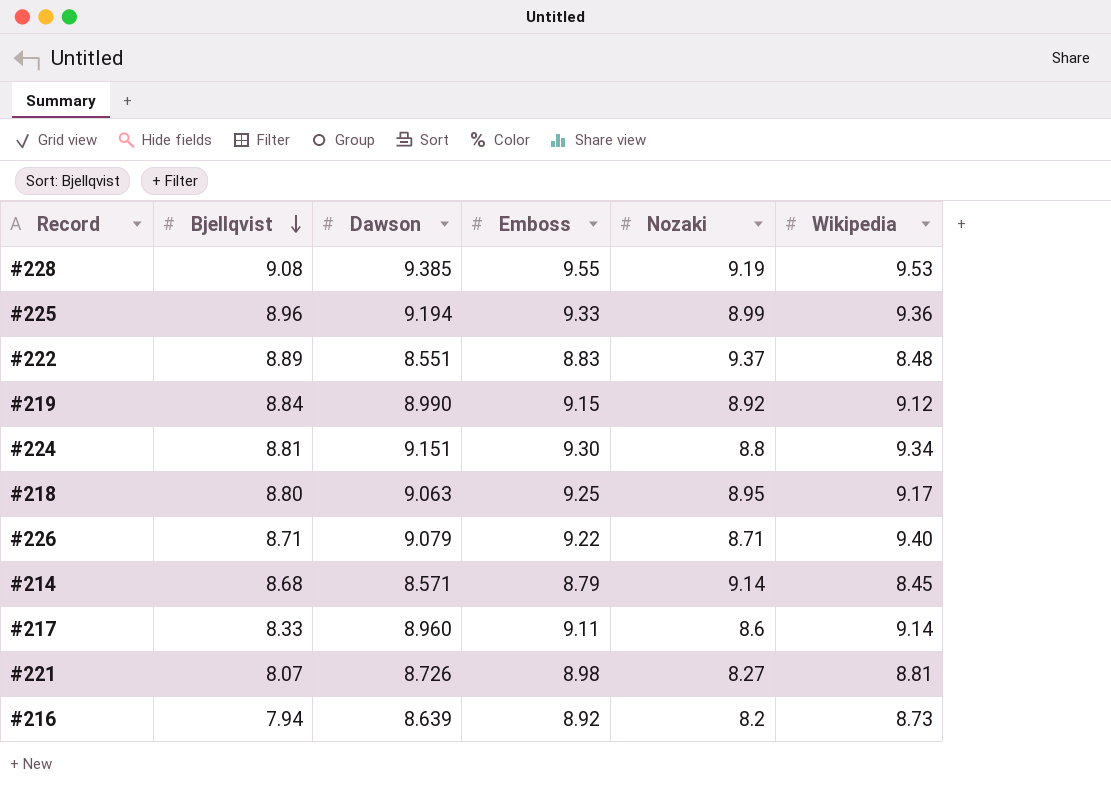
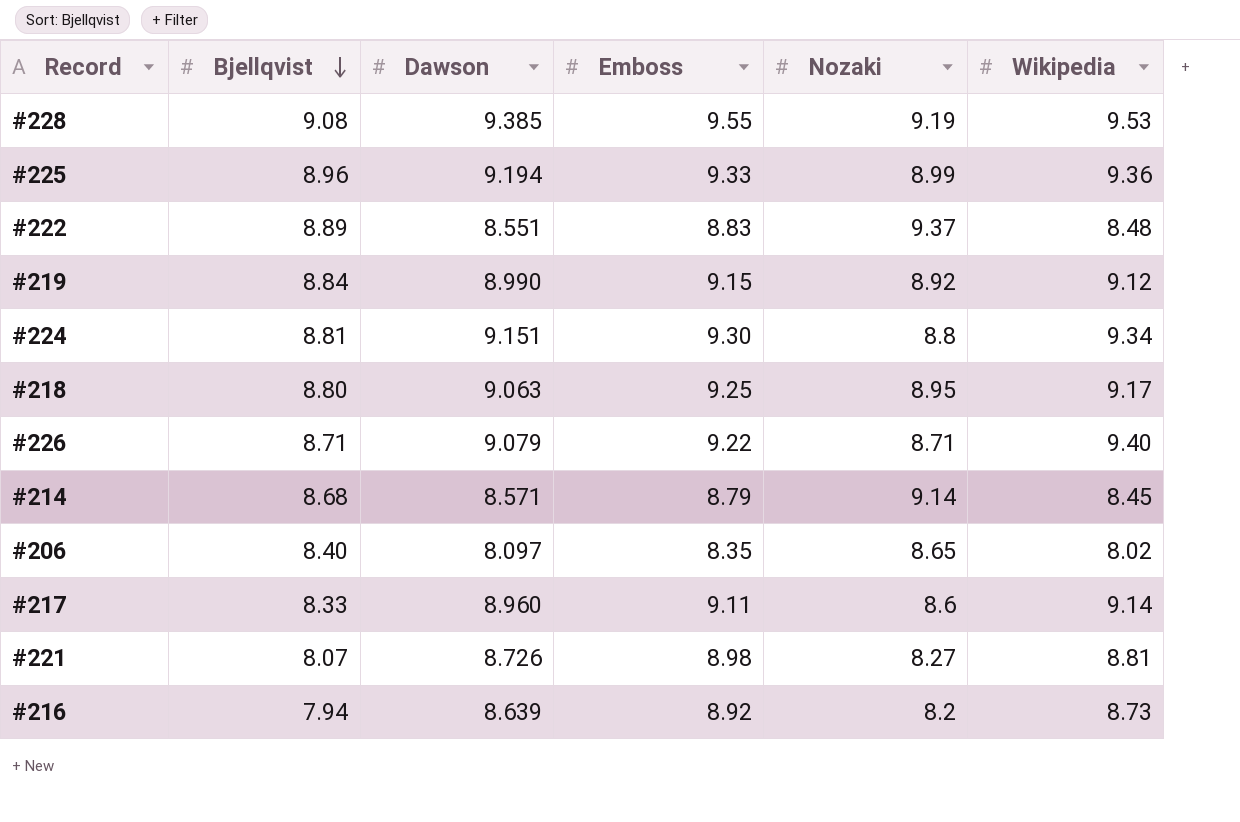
row #206: none -> 8.40 | 8.097 | 8.35 | 8.65 | 8.02

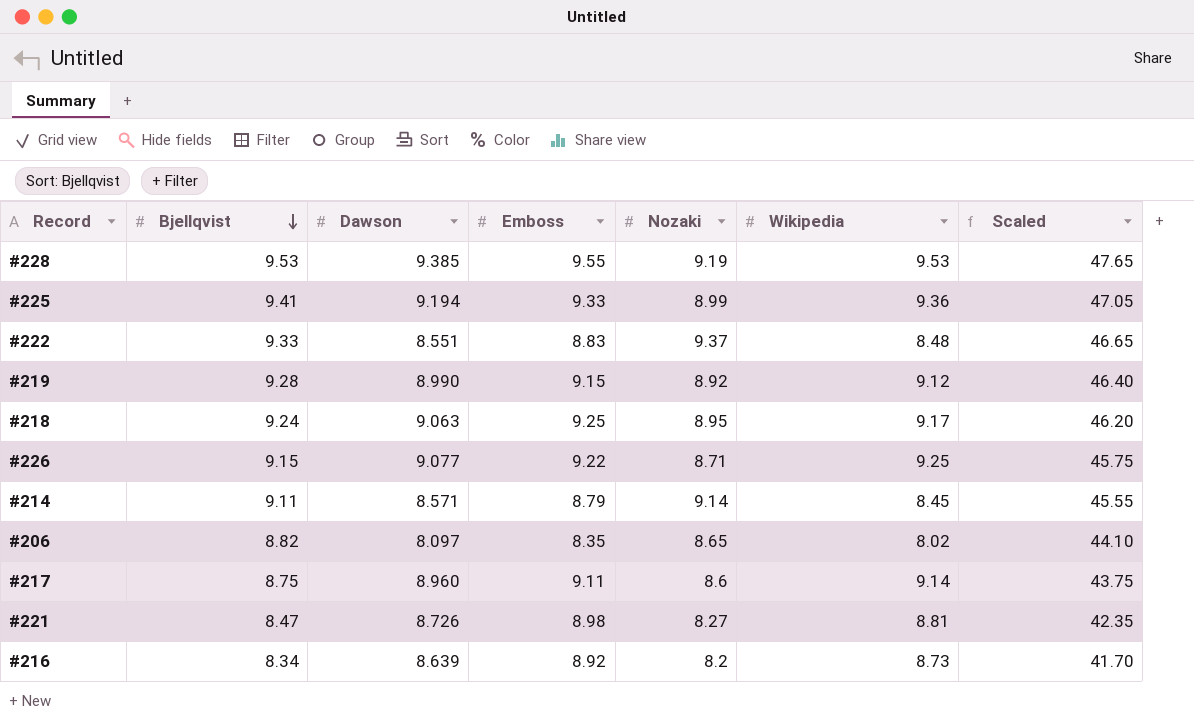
column Scaled | formula: none -> [Bjellqvist] * 5
row #224: 8.81 | 9.151 | 9.30 | 8.8 | 9.34 -> none
#228 | Bjellqvist: 9.08 -> 9.53
#225 | Bjellqvist: 8.96 -> 9.41
#222 | Bjellqvist: 8.89 -> 9.33
#219 | Bjellqvist: 8.84 -> 9.28
#218 | Bjellqvist: 8.80 -> 9.24
#226 | Bjellqvist: 8.71 -> 9.15
#226 | Dawson: 9.079 -> 9.077
#226 | Wikipedia: 9.40 -> 9.25
#214 | Bjellqvist: 8.68 -> 9.11
#206 | Bjellqvist: 8.40 -> 8.82
#217 | Bjellqvist: 8.33 -> 8.75
#221 | Bjellqvist: 8.07 -> 8.47
#216 | Bjellqvist: 7.94 -> 8.34

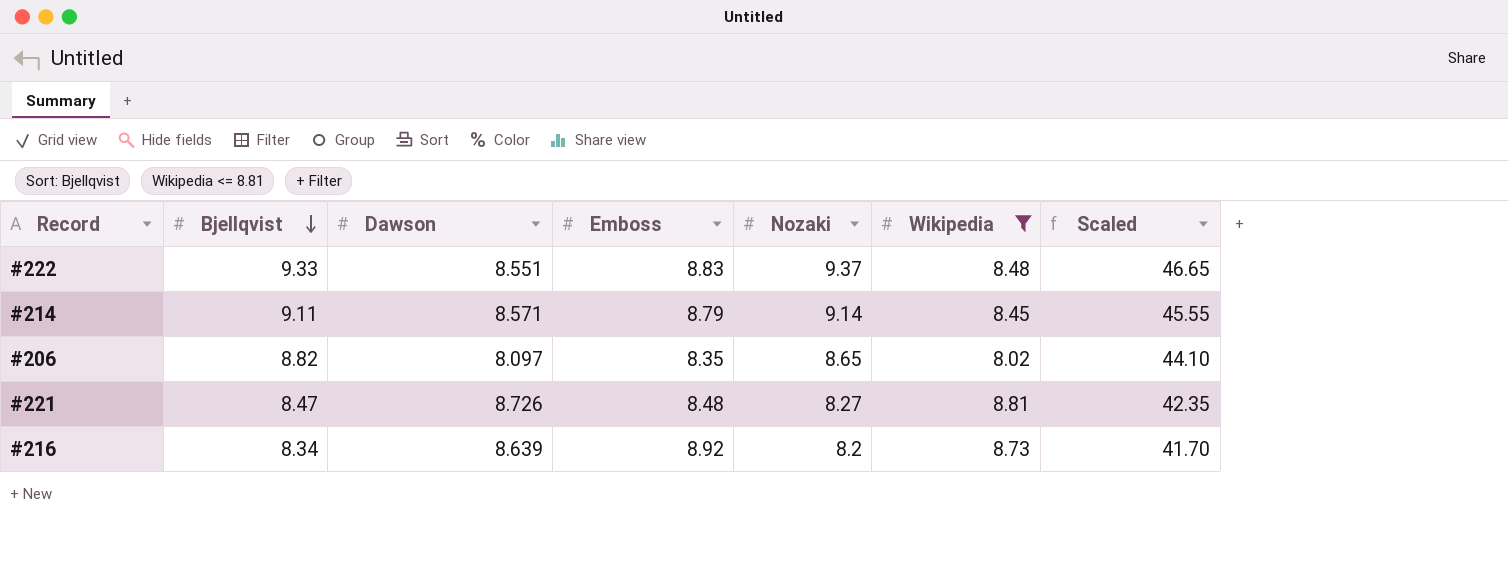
filter: none -> Wikipedia <= 8.81
#221 | Emboss: 8.98 -> 8.48

